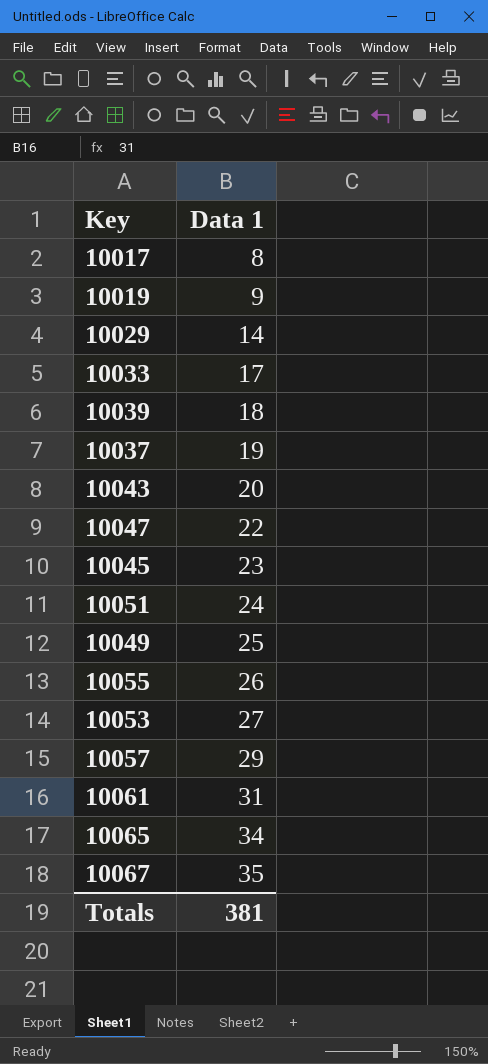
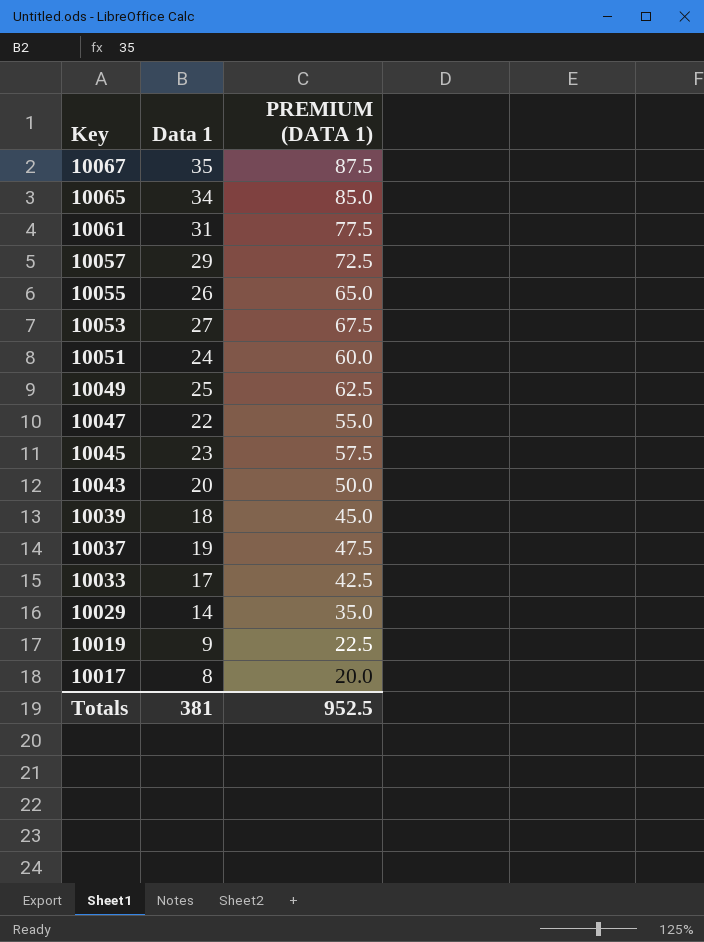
row order: Data 1 ascending -> Key descending
column PREMIUM (DATA 1) | formula: none -> [Data 1] * 2.5

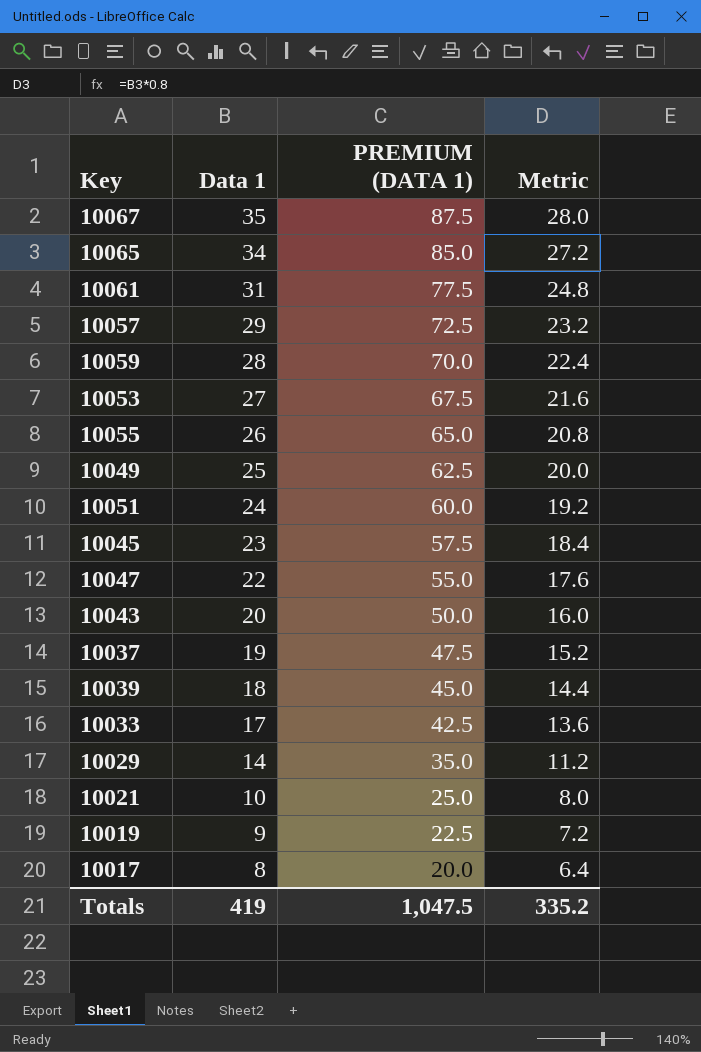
row order: Key descending -> Data 1 descending
column Metric | formula: none -> [Data 1] * 0.8
row 10059: none -> 28 | 70.0 | 22.4
row 10021: none -> 10 | 25.0 | 8.0
Totals | Data 1: 381 -> 419
Totals | PREMIUM (DATA 1): 952.5 -> 1,047.5

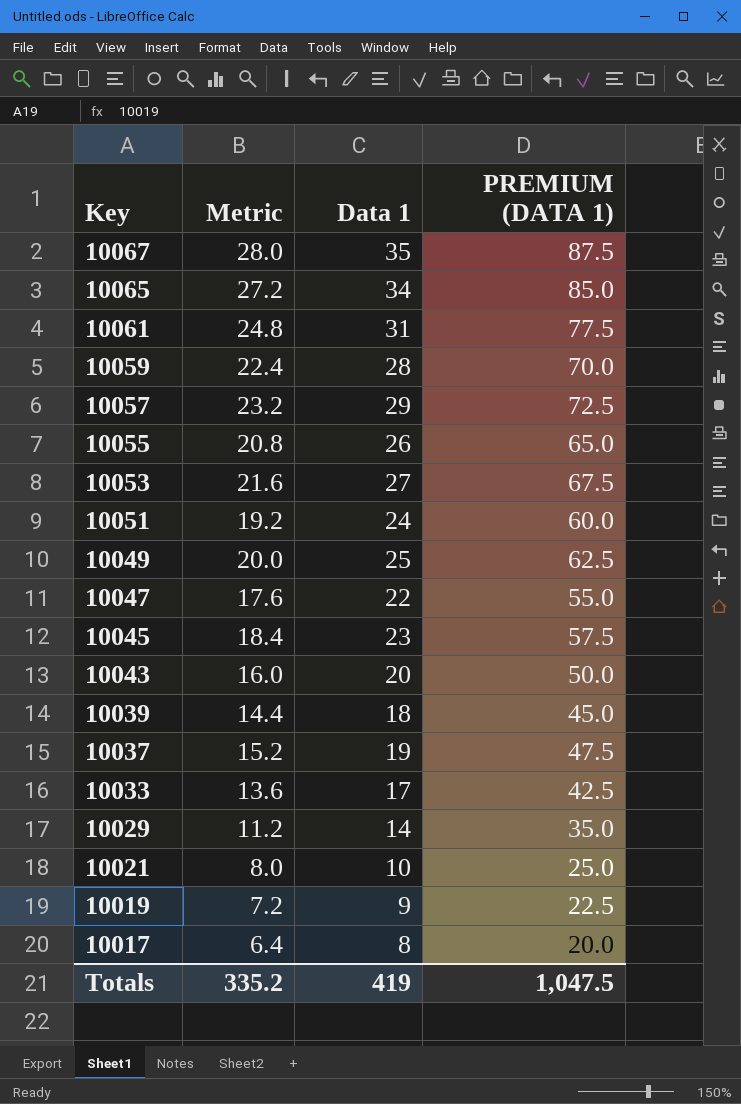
row order: Data 1 descending -> Key descending
column Metric | position: 4 -> 2

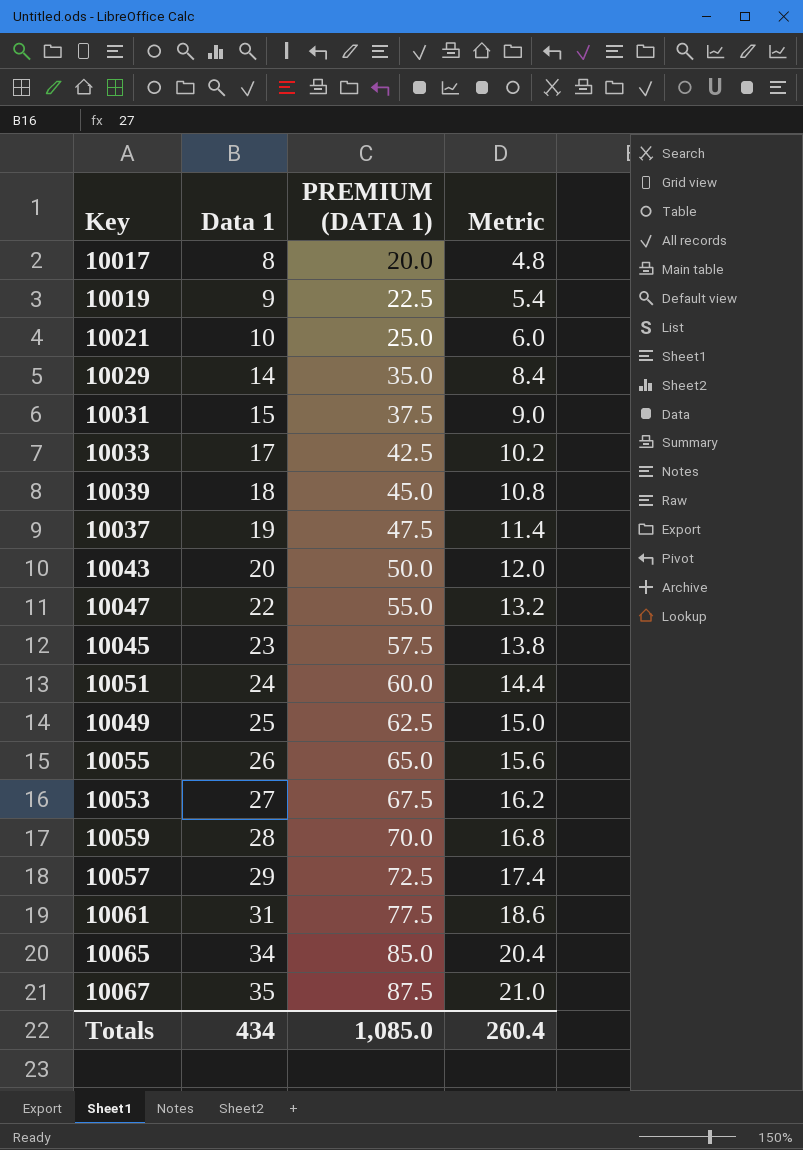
row order: Key descending -> Data 1 ascending
column Metric | formula: [Data 1] * 0.8 -> [Data 1] * 0.6
column Metric | position: 2 -> 4
row 10031: none -> 15 | 37.5 | 9.0
Totals | Data 1: 419 -> 434
Totals | PREMIUM (DATA 1): 1,047.5 -> 1,085.0
Totals | Metric: 335.2 -> 260.4

